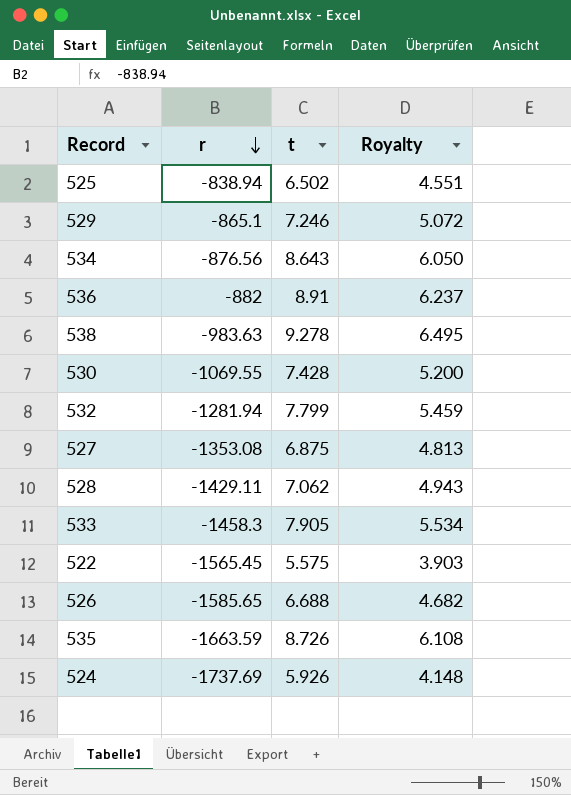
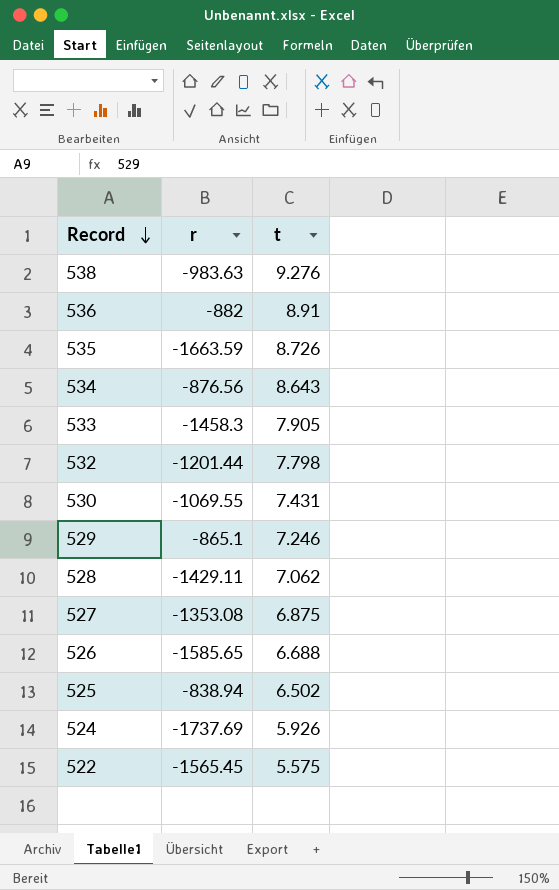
row order: r descending -> Record descending
column Royalty | formula: [t] * 0.7 -> none
538 | t: 9.278 -> 9.276
532 | r: -1281.94 -> -1201.44
532 | t: 7.799 -> 7.798
530 | t: 7.428 -> 7.431

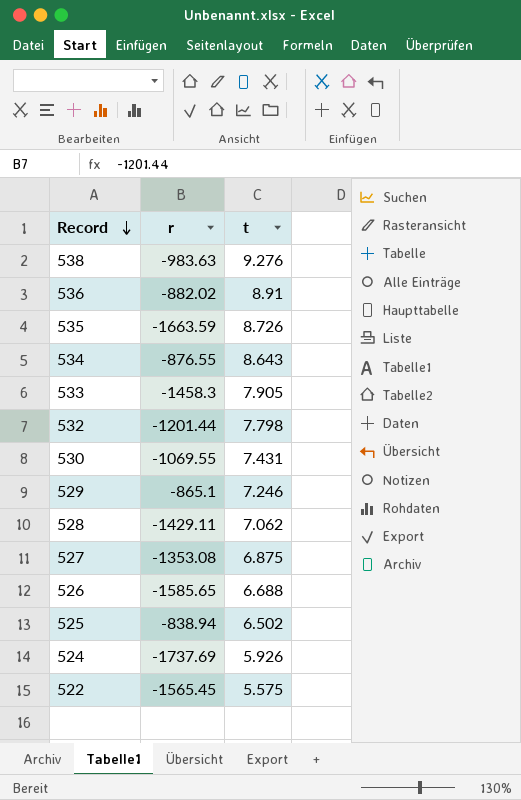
536 | r: -882 -> -882.02
534 | r: -876.56 -> -876.55

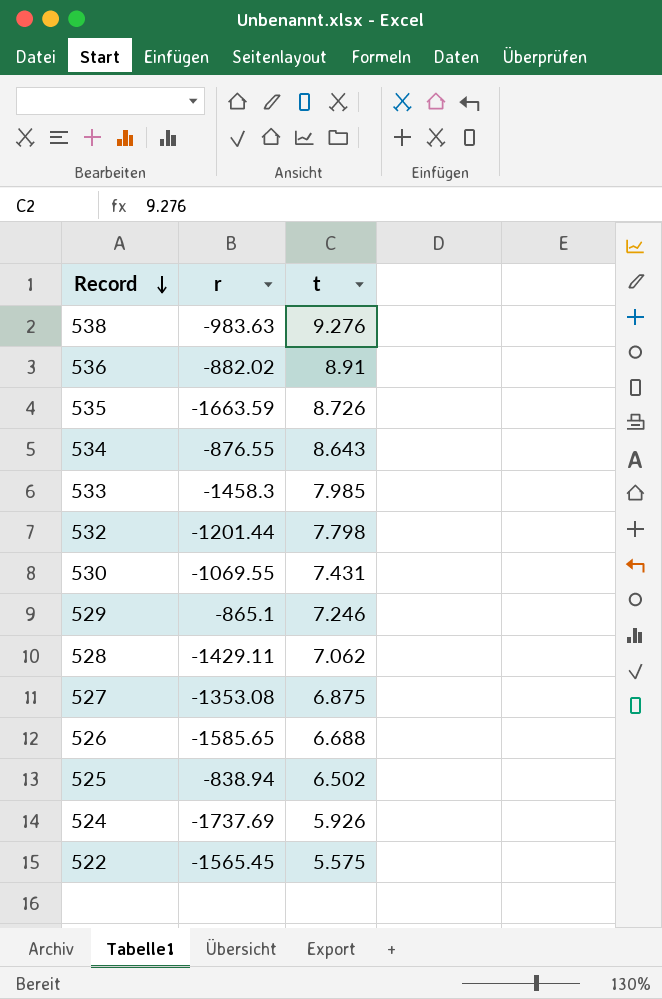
533 | t: 7.905 -> 7.985

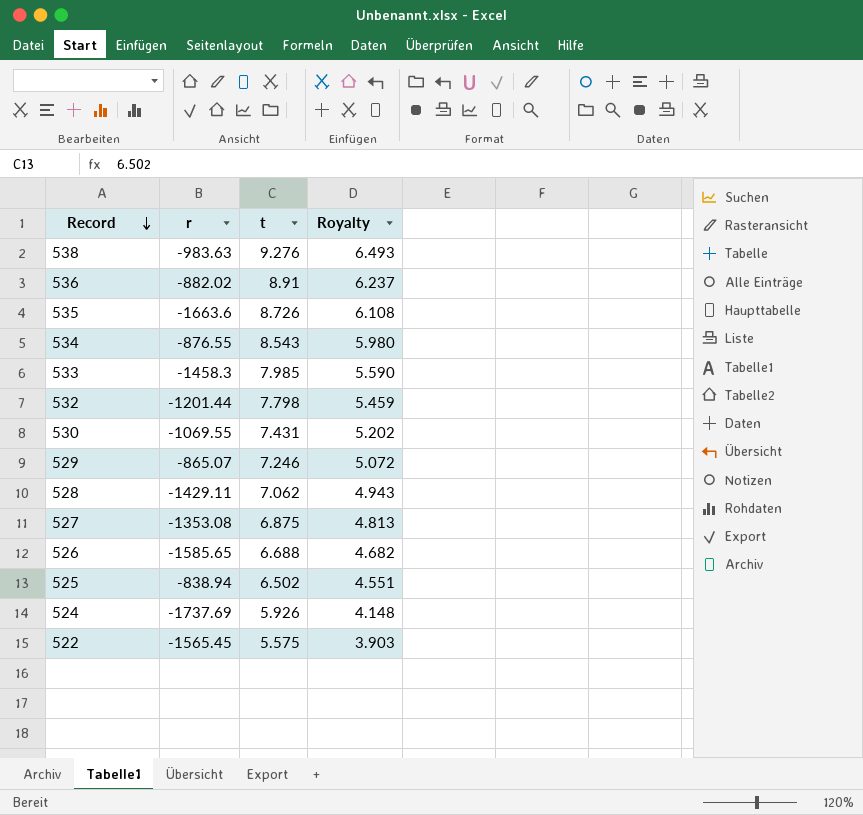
column Royalty | formula: none -> [t] * 0.7
535 | r: -1663.59 -> -1663.6
534 | t: 8.643 -> 8.543
529 | r: -865.1 -> -865.07

